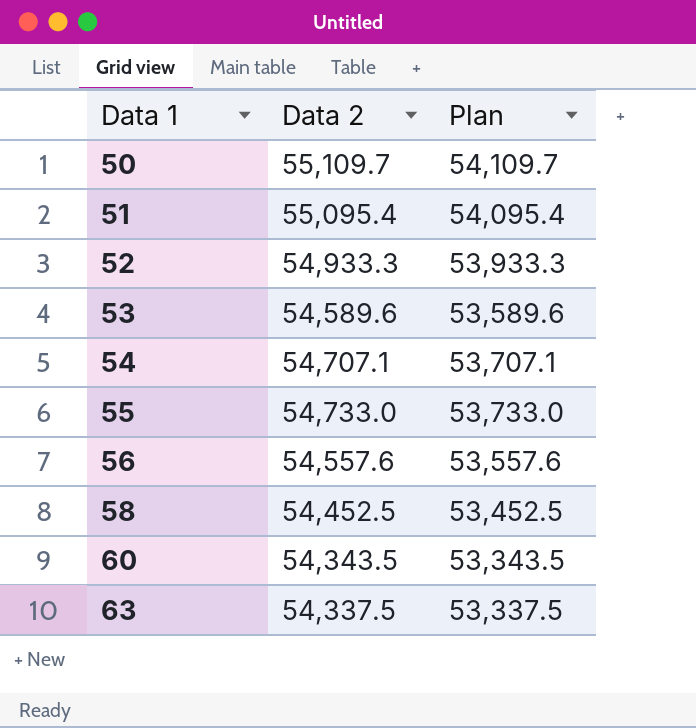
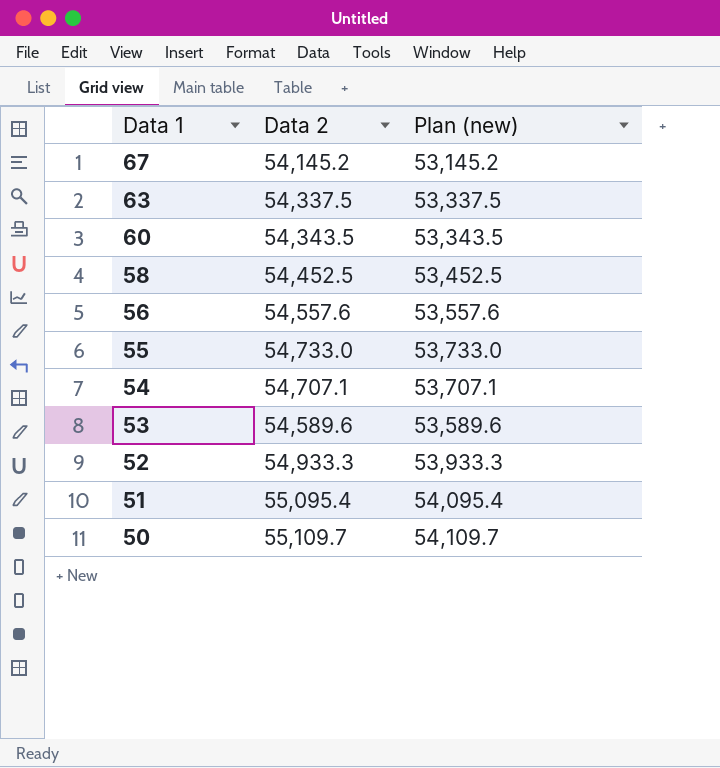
row order: Data 1 ascending -> Data 1 descending
column name: Plan -> Plan (new)
row 67: none -> 54,145.2 | 53,145.2

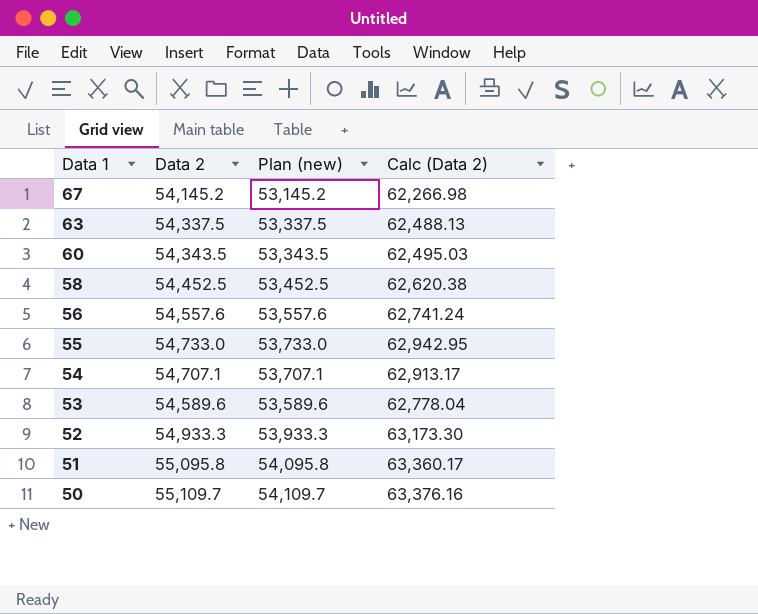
column Calc (Data 2) | formula: none -> [Data 2] * 1.15
51 | Data 2: 55,095.4 -> 55,095.8
51 | Plan (new): 54,095.4 -> 54,095.8

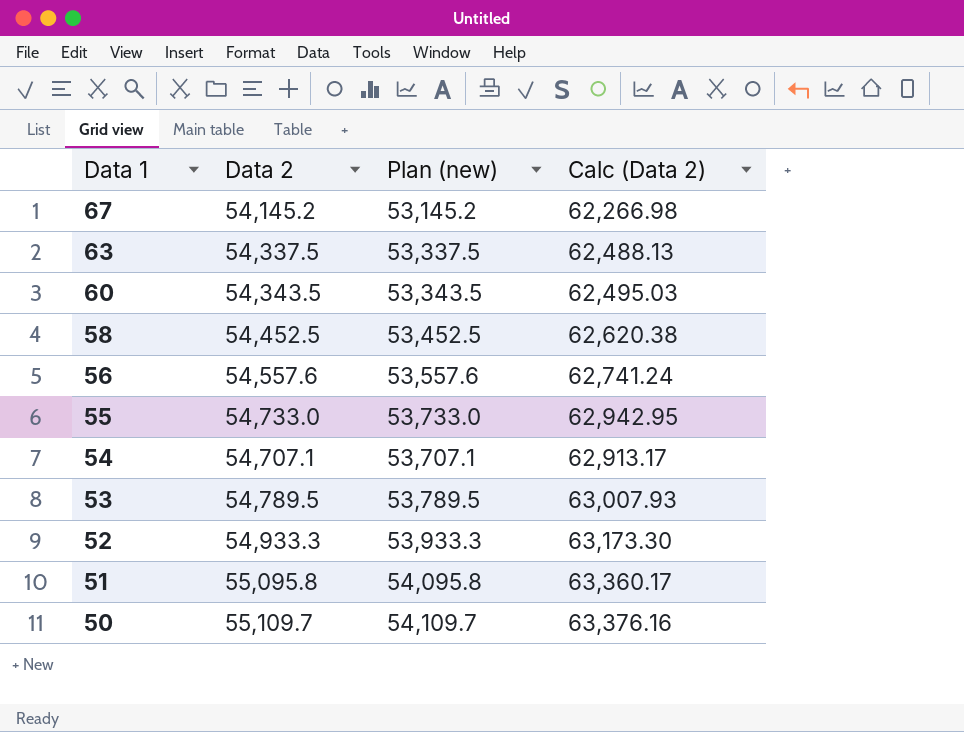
53 | Data 2: 54,589.6 -> 54,789.5
53 | Plan (new): 53,589.6 -> 53,789.5
53 | Calc (Data 2): 62,778.04 -> 63,007.93

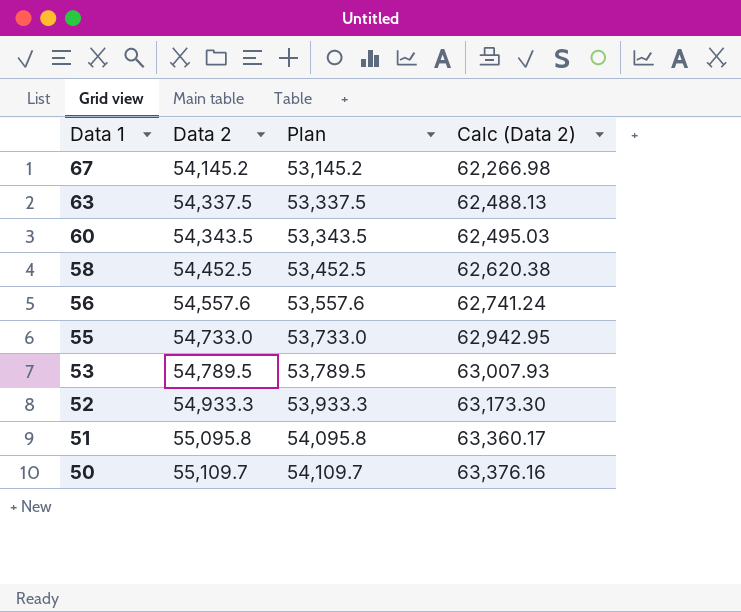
column name: Plan (new) -> Plan
row 54: 54,707.1 | 53,707.1 | 62,913.17 -> none

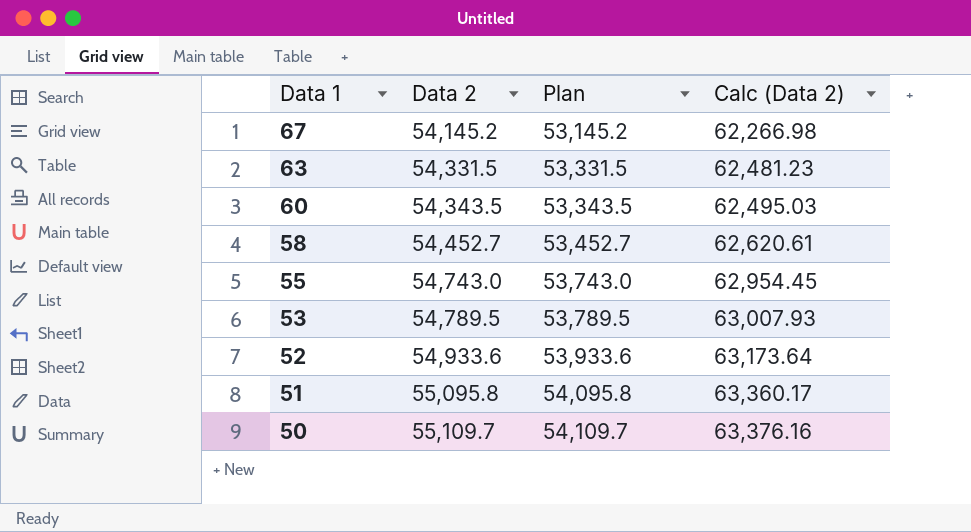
row 56: 54,557.6 | 53,557.6 | 62,741.24 -> none
63 | Data 2: 54,337.5 -> 54,331.5
63 | Plan: 53,337.5 -> 53,331.5
63 | Calc (Data 2): 62,488.13 -> 62,481.23
58 | Data 2: 54,452.5 -> 54,452.7
58 | Plan: 53,452.5 -> 53,452.7
58 | Calc (Data 2): 62,620.38 -> 62,620.61
55 | Data 2: 54,733.0 -> 54,743.0
55 | Plan: 53,733.0 -> 53,743.0
55 | Calc (Data 2): 62,942.95 -> 62,954.45
52 | Data 2: 54,933.3 -> 54,933.6
52 | Plan: 53,933.3 -> 53,933.6
52 | Calc (Data 2): 63,173.30 -> 63,173.64

